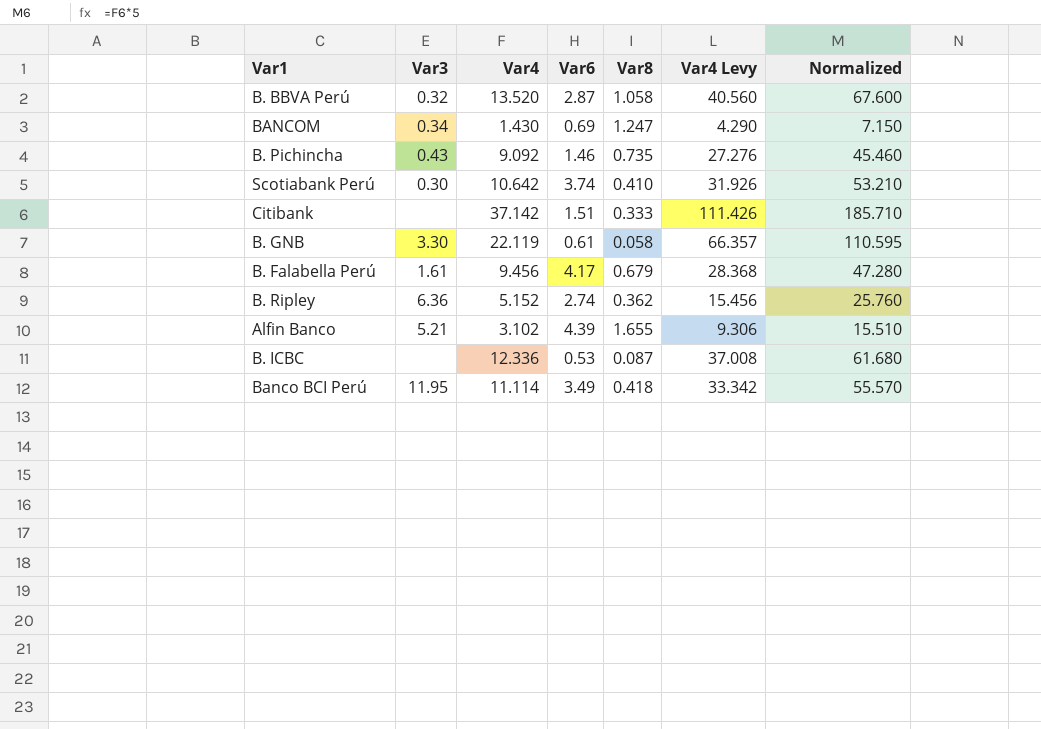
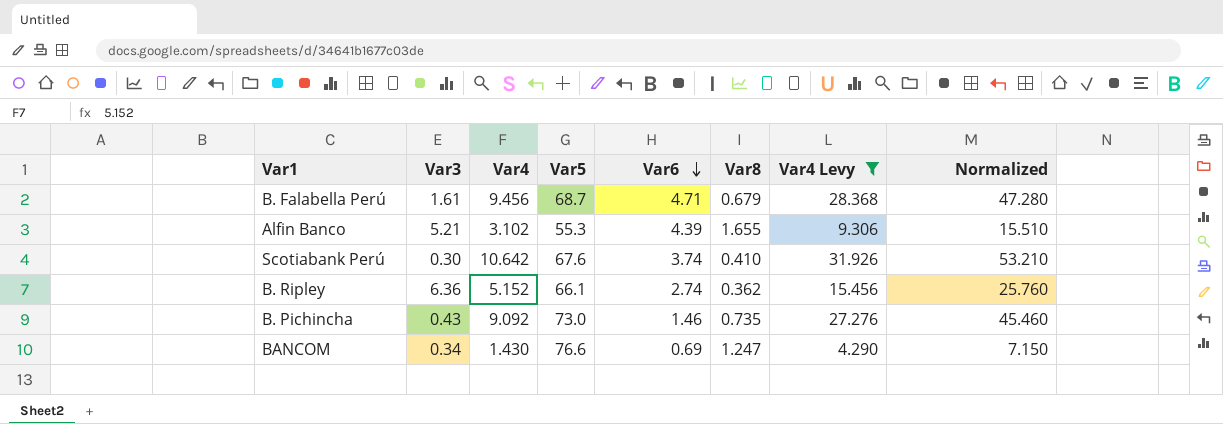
filter: none -> Var4 Levy <= 31.926
row order: none -> Var6 descending
column Var5 | position: none -> 4
B. Falabella Perú | Var6: 4.17 -> 4.71

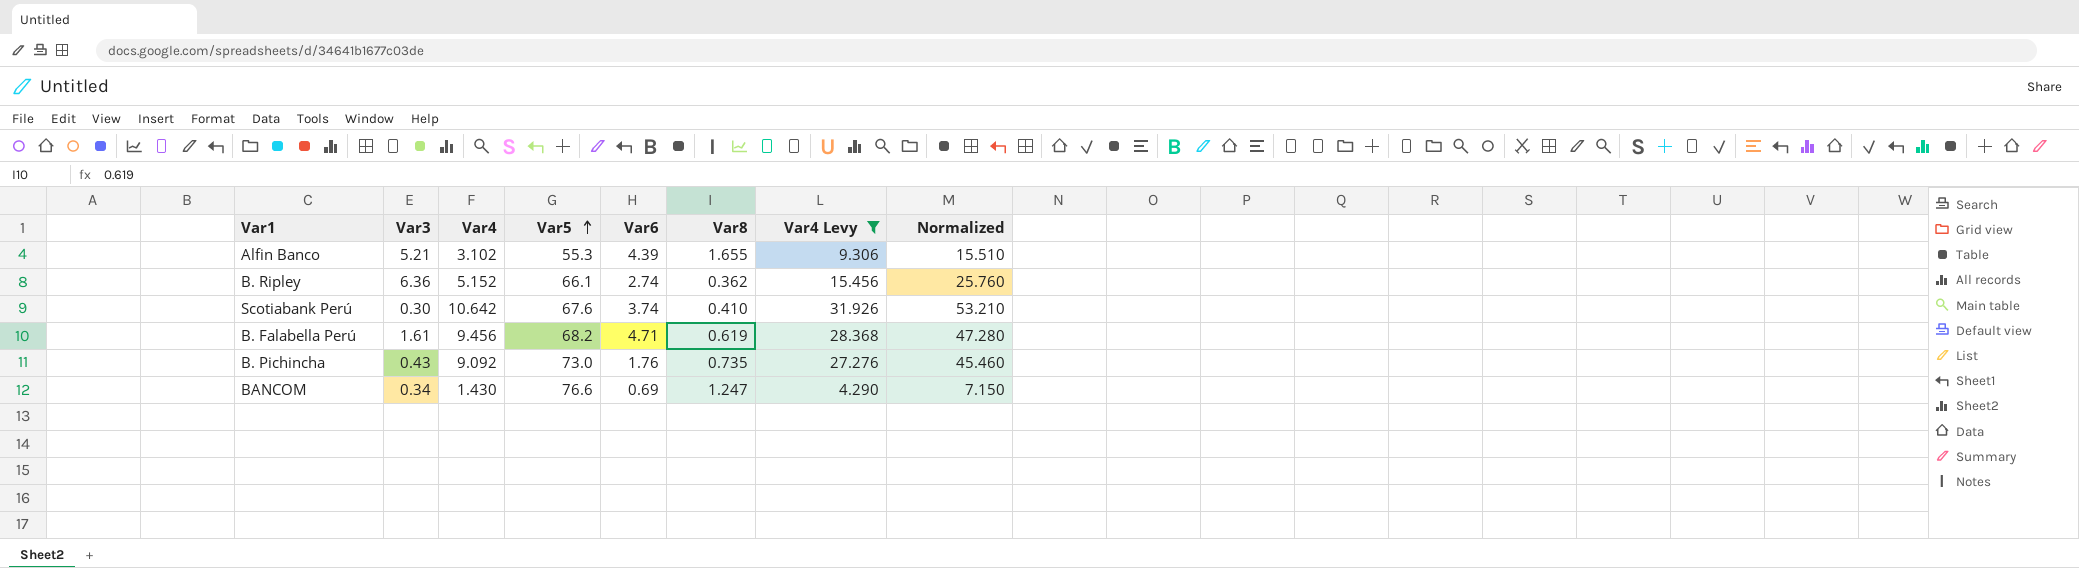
row order: Var6 descending -> Var5 ascending
B. Falabella Perú | Var5: 68.7 -> 68.2
B. Falabella Perú | Var8: 0.679 -> 0.619
B. Pichincha | Var6: 1.46 -> 1.76

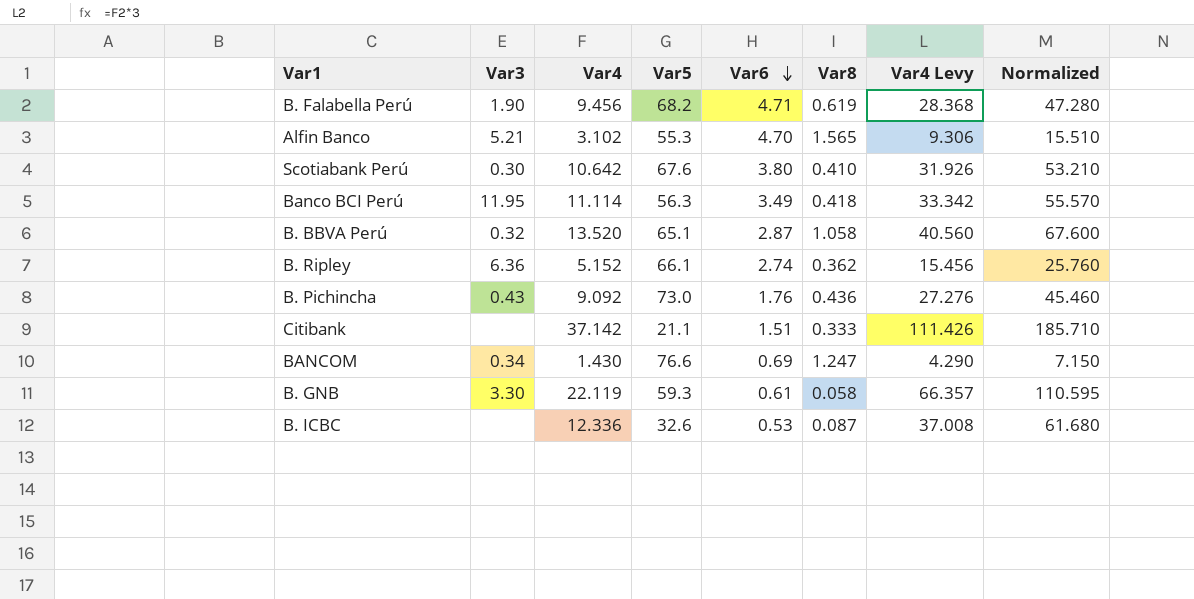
filter: Var4 Levy <= 31.926 -> none
row order: Var5 ascending -> Var6 descending
B. Falabella Perú | Var3: 1.61 -> 1.90
Alfin Banco | Var6: 4.39 -> 4.70
Alfin Banco | Var8: 1.655 -> 1.565
Scotiabank Perú | Var6: 3.74 -> 3.80
B. Pichincha | Var8: 0.735 -> 0.436

